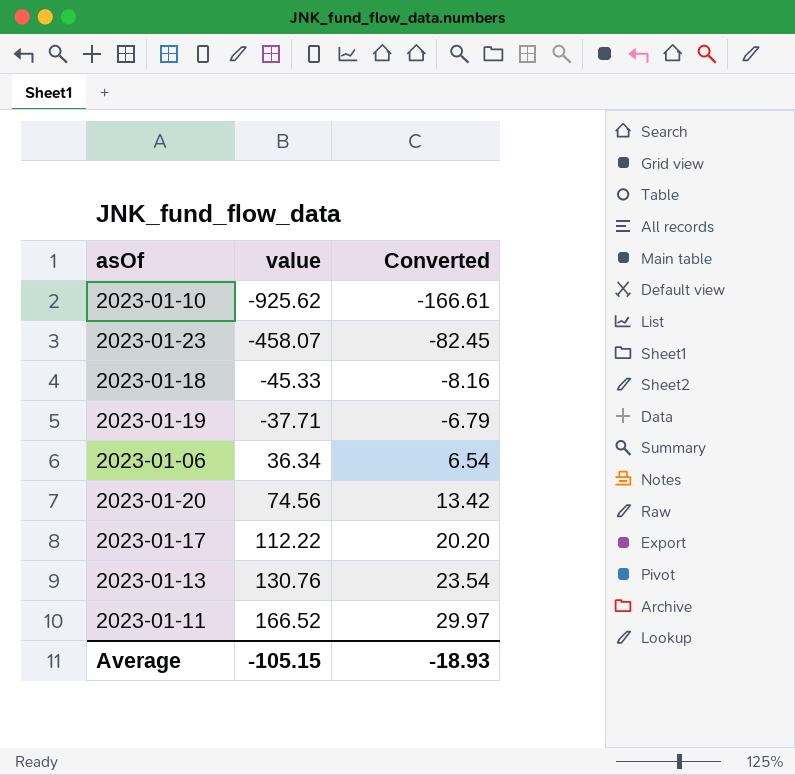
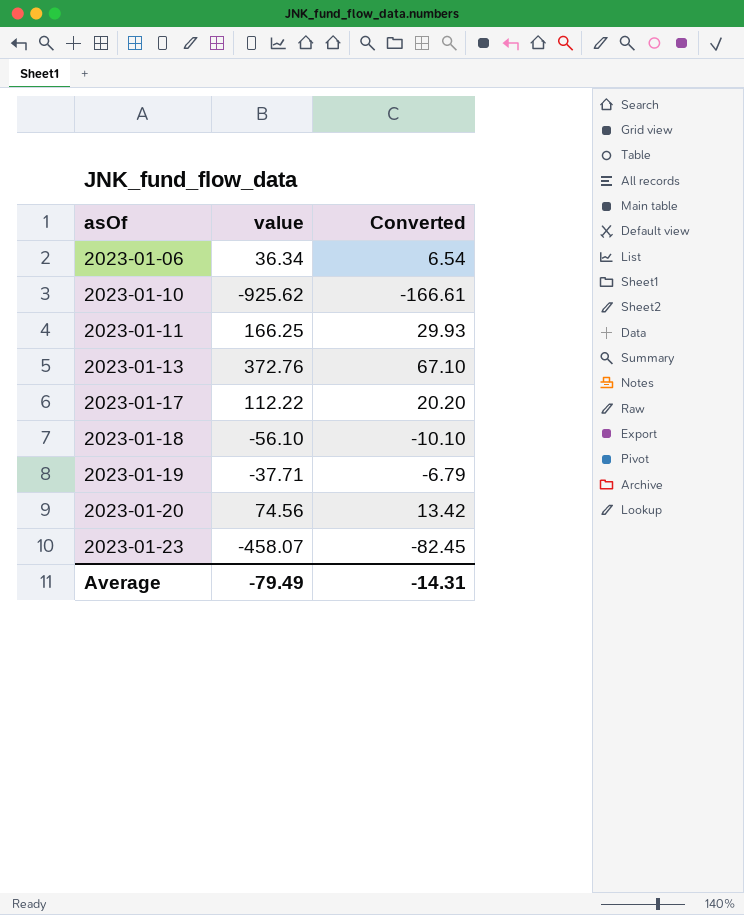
row order: value ascending -> asOf ascending
2023-01-11 | value: 166.52 -> 166.25
2023-01-11 | Converted: 29.97 -> 29.93
2023-01-13 | value: 130.76 -> 372.76
2023-01-13 | Converted: 23.54 -> 67.10
2023-01-18 | value: -45.33 -> -56.10
2023-01-18 | Converted: -8.16 -> -10.10
Average | value: -105.15 -> -79.49
Average | Converted: -18.93 -> -14.31

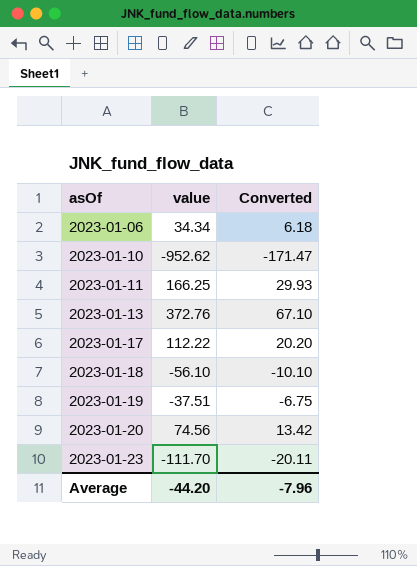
2023-01-06 | value: 36.34 -> 34.34
2023-01-06 | Converted: 6.54 -> 6.18
2023-01-10 | value: -925.62 -> -952.62
2023-01-10 | Converted: -166.61 -> -171.47
2023-01-19 | value: -37.71 -> -37.51
2023-01-19 | Converted: -6.79 -> -6.75
2023-01-23 | value: -458.07 -> -111.70
2023-01-23 | Converted: -82.45 -> -20.11
Average | value: -79.49 -> -44.20
Average | Converted: -14.31 -> -7.96

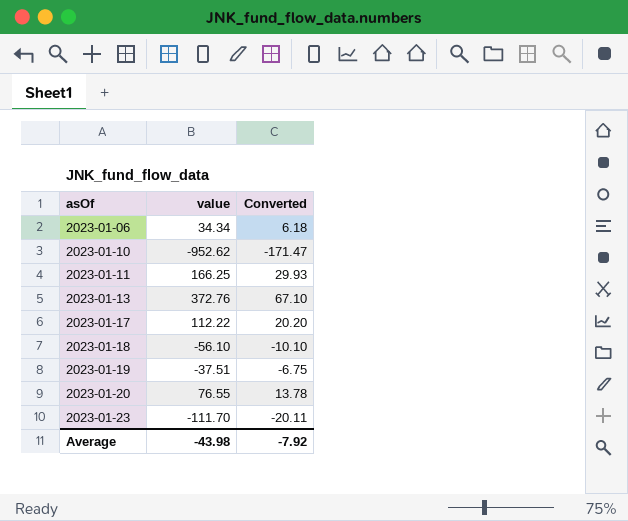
2023-01-20 | value: 74.56 -> 76.55
2023-01-20 | Converted: 13.42 -> 13.78
Average | value: -44.20 -> -43.98
Average | Converted: -7.96 -> -7.92

